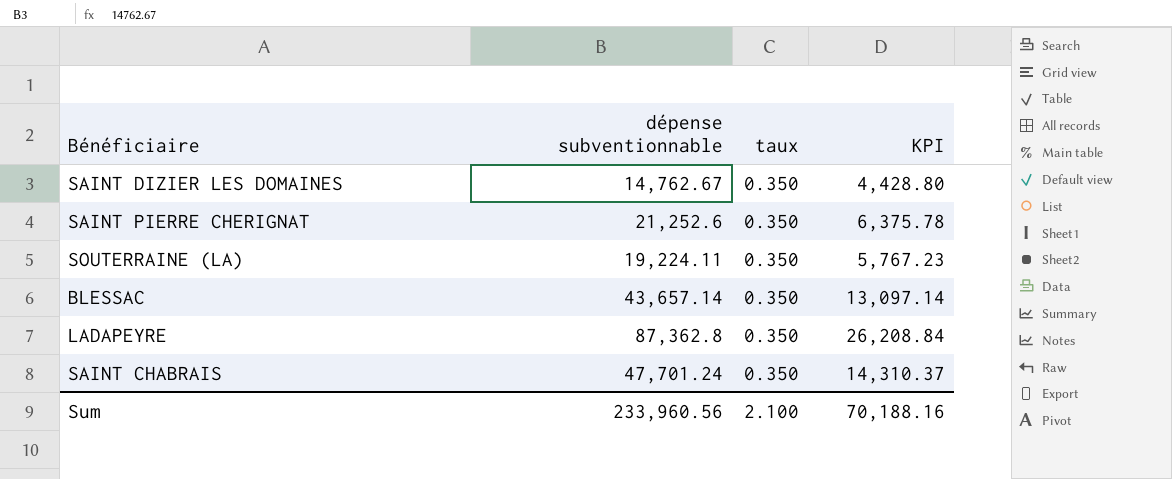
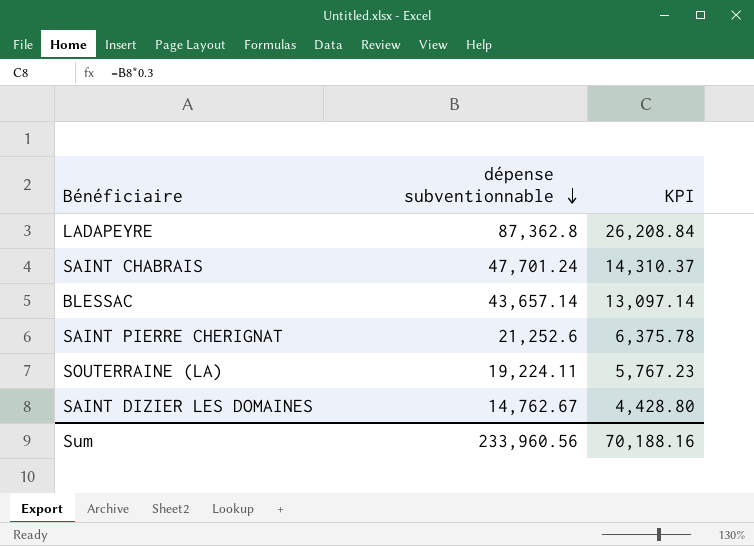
row order: none -> dépense subventionnable descending
column taux | position: 3 -> none

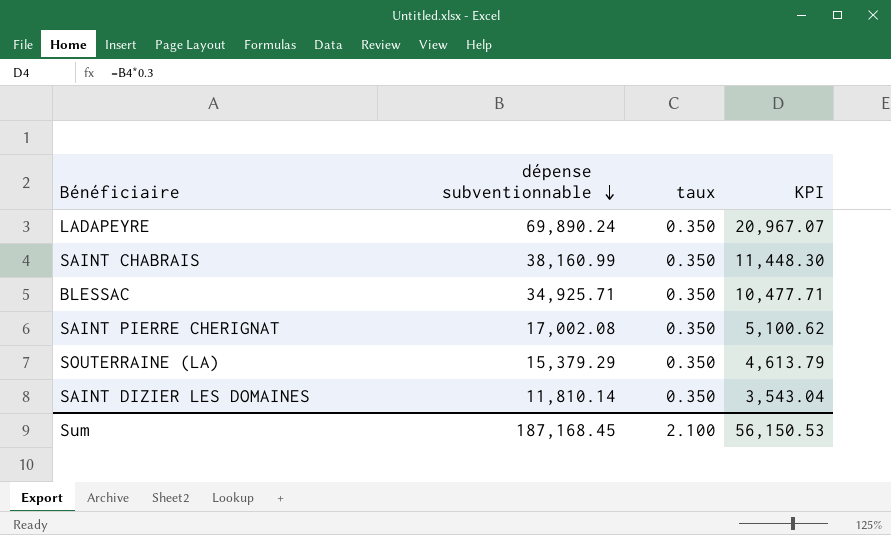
column taux | position: none -> 3
LADAPEYRE | dépense subventionnable: 87,362.8 -> 69,890.24
LADAPEYRE | KPI: 26,208.84 -> 20,967.07
SAINT CHABRAIS | dépense subventionnable: 47,701.24 -> 38,160.99
SAINT CHABRAIS | KPI: 14,310.37 -> 11,448.30
BLESSAC | dépense subventionnable: 43,657.14 -> 34,925.71
BLESSAC | KPI: 13,097.14 -> 10,477.71
SAINT PIERRE CHERIGNAT | dépense subventionnable: 21,252.6 -> 17,002.08
SAINT PIERRE CHERIGNAT | KPI: 6,375.78 -> 5,100.62
SOUTERRAINE (LA) | dépense subventionnable: 19,224.11 -> 15,379.29
SOUTERRAINE (LA) | KPI: 5,767.23 -> 4,613.79
SAINT DIZIER LES DOMAINES | dépense subventionnable: 14,762.67 -> 11,810.14
SAINT DIZIER LES DOMAINES | KPI: 4,428.80 -> 3,543.04
Sum | dépense subventionnable: 233,960.56 -> 187,168.45
Sum | KPI: 70,188.16 -> 56,150.53

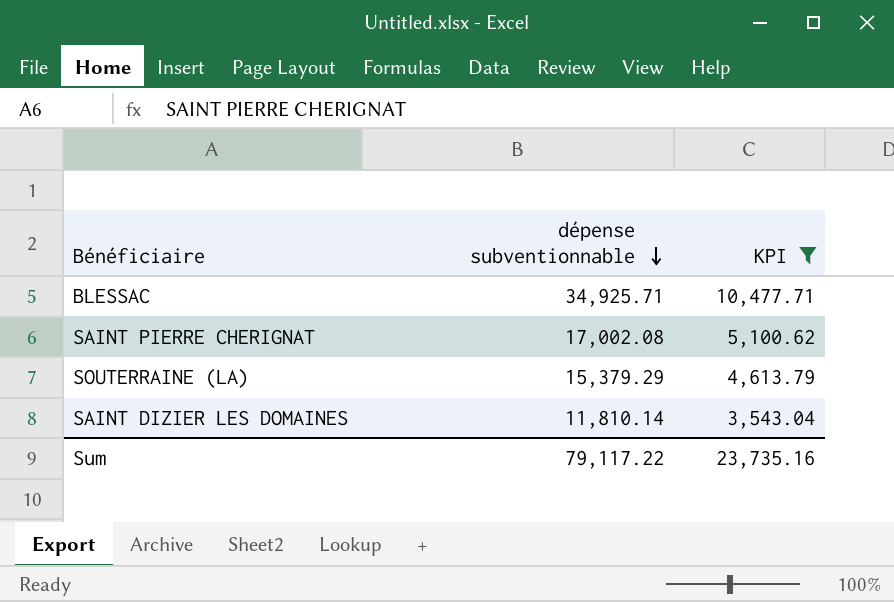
filter: none -> KPI <= 10,477.71
column taux | position: 3 -> none
Sum | dépense subventionnable: 187,168.45 -> 79,117.22
Sum | KPI: 56,150.53 -> 23,735.16

